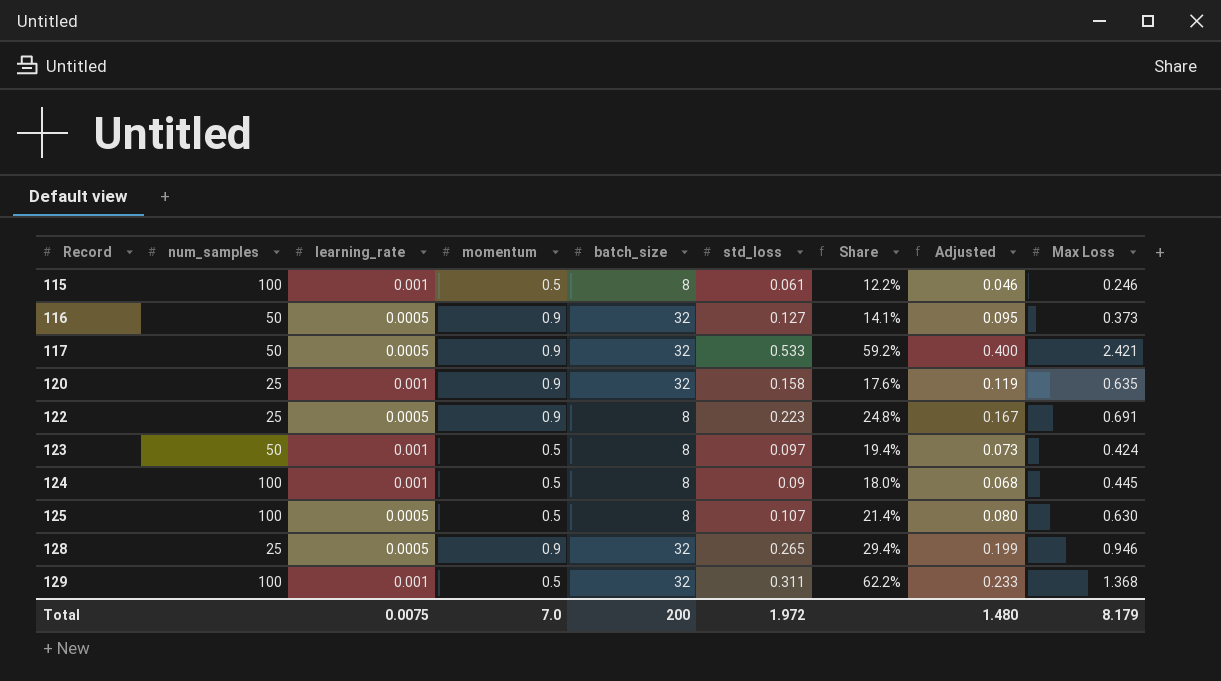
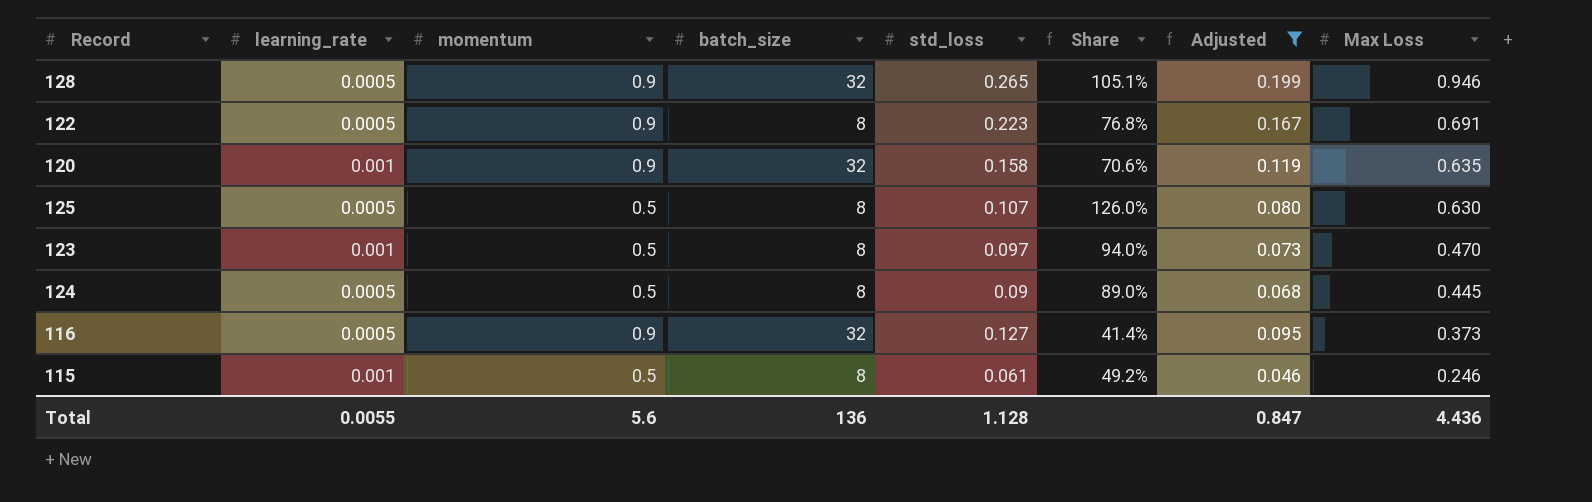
filter: none -> Adjusted <= 0.199
row order: Record ascending -> Max Loss descending
column num_samples | position: 2 -> none
column Share | formula: [std_loss] / [momentum] -> [Max Loss] / [momentum]
123 | Max Loss: 0.424 -> 0.470
124 | learning_rate: 0.001 -> 0.0005
Total | learning_rate: 0.0075 -> 0.0055
Total | momentum: 7.0 -> 5.6
Total | batch_size: 200 -> 136
Total | std_loss: 1.972 -> 1.128
Total | Adjusted: 1.480 -> 0.847
Total | Max Loss: 8.179 -> 4.436

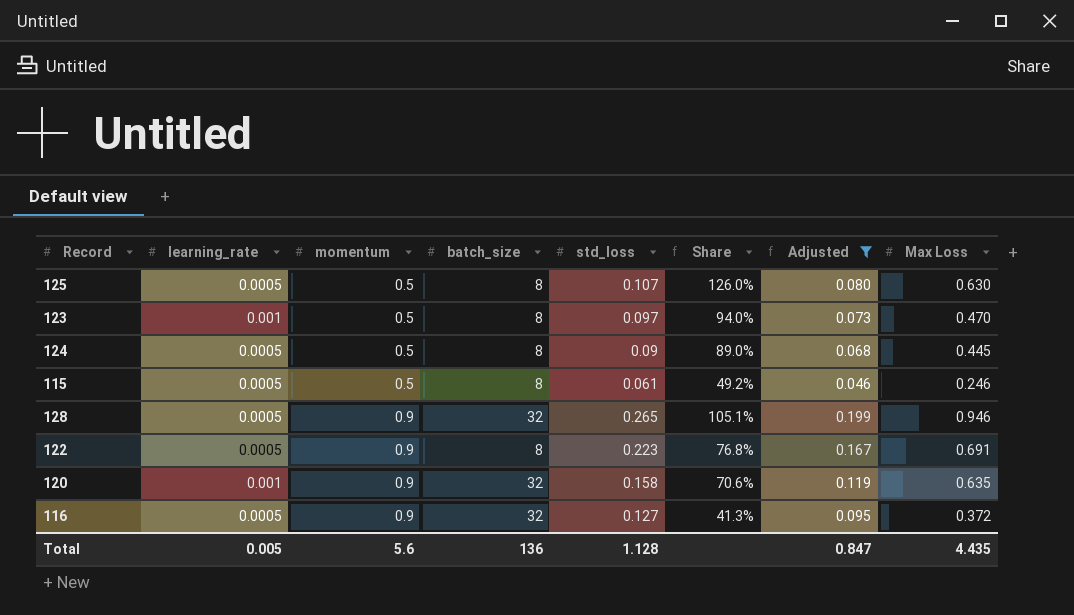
row order: Max Loss descending -> momentum ascending
115 | learning_rate: 0.001 -> 0.0005
116 | Share: 41.4% -> 41.3%
116 | Max Loss: 0.373 -> 0.372
Total | learning_rate: 0.0055 -> 0.005
Total | Max Loss: 4.436 -> 4.435

